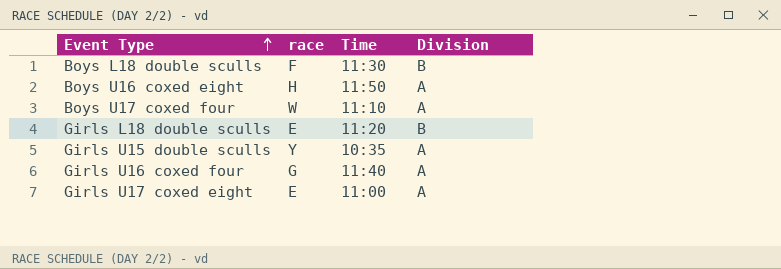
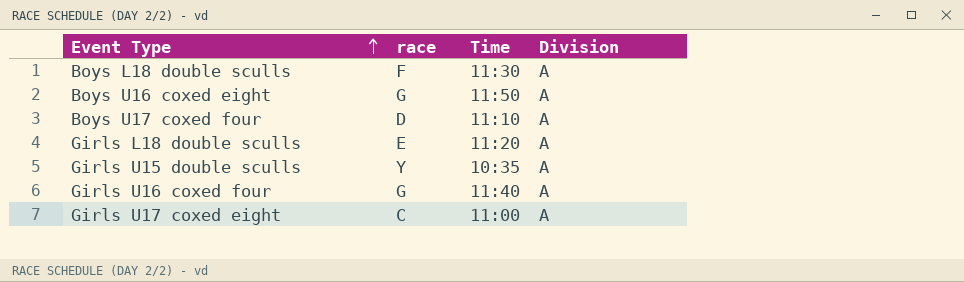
Boys L18 double sculls | Division: B -> A
Boys U16 coxed eight | race: H -> G
Boys U17 coxed four | race: W -> D
Girls L18 double sculls | Division: B -> A
Girls U17 coxed eight | race: E -> C

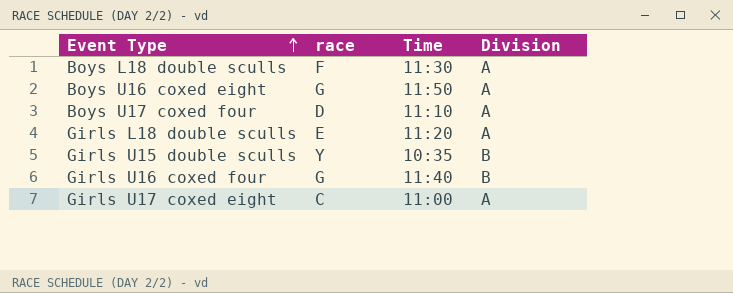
Girls U15 double sculls | Division: A -> B
Girls U16 coxed four | Division: A -> B

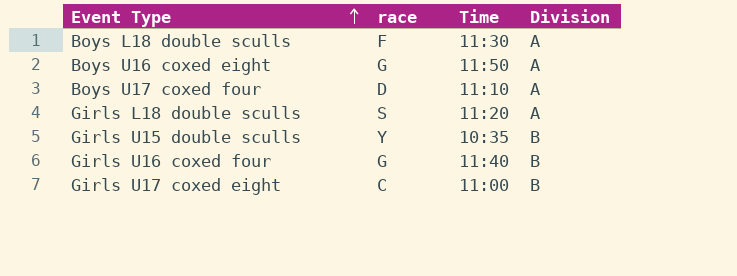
Girls L18 double sculls | race: E -> S
Girls U17 coxed eight | Division: A -> B

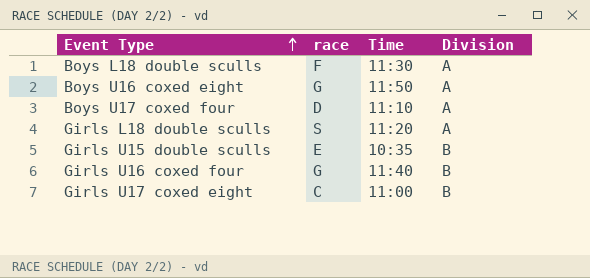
Girls U15 double sculls | race: Y -> E

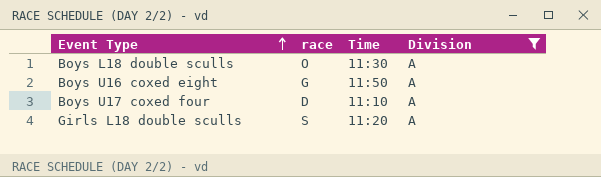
filter: none -> Division = A
Boys L18 double sculls | race: F -> O

